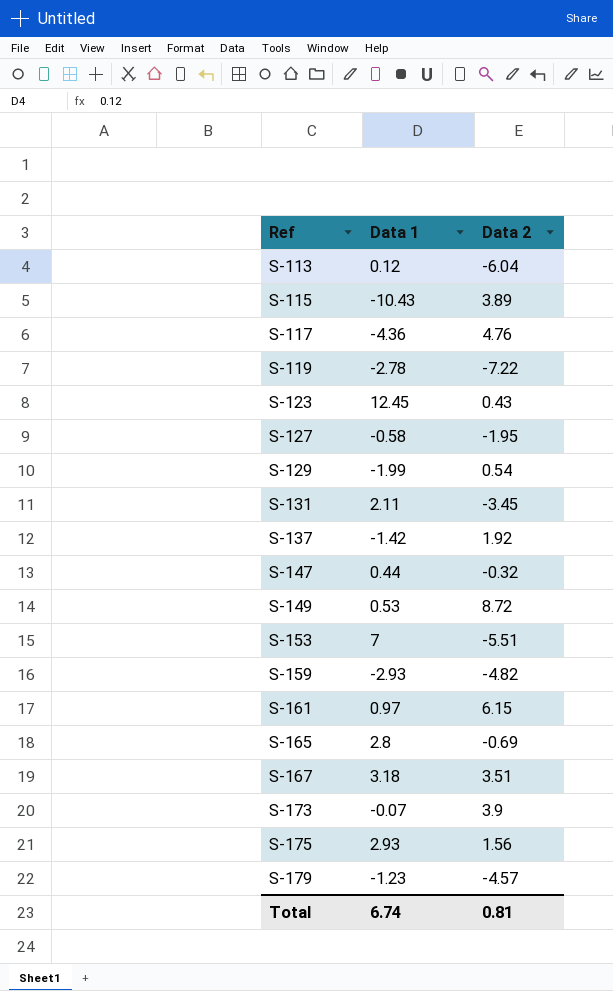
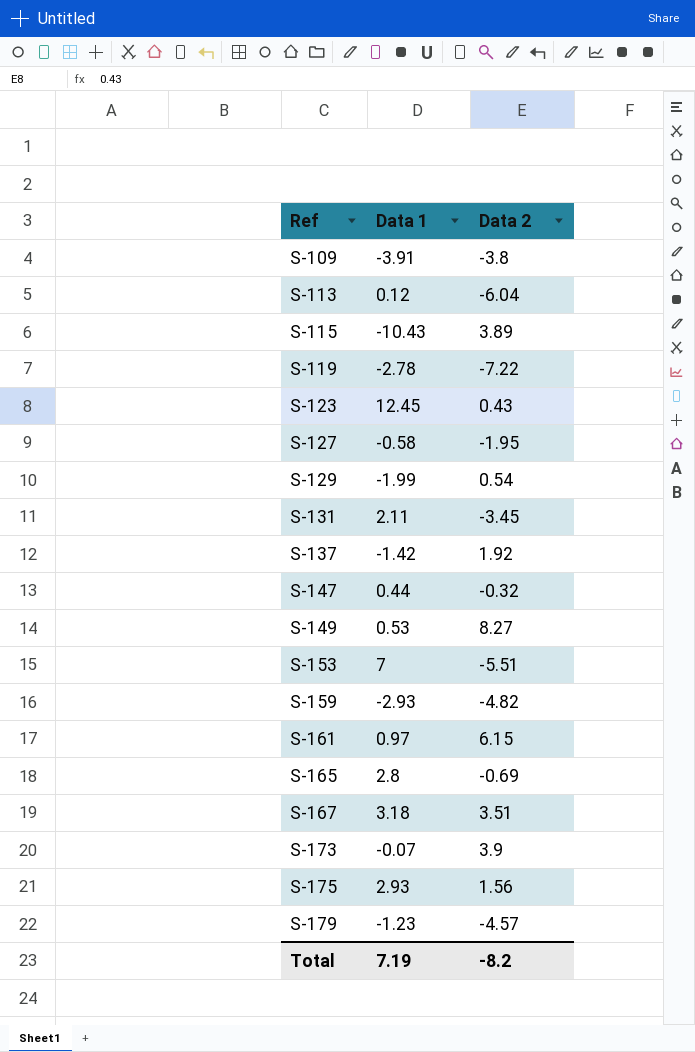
row S-117: -4.36 | 4.76 -> none
row S-109: none -> -3.91 | -3.8
S-149 | Data 2: 8.72 -> 8.27
Total | Data 1: 6.74 -> 7.19
Total | Data 2: 0.81 -> -8.2

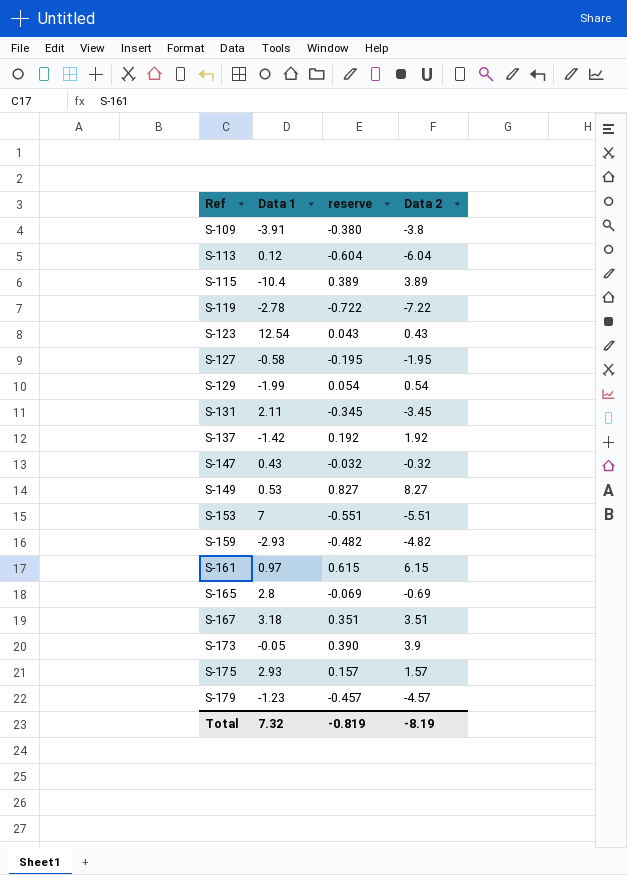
column reserve | formula: none -> [Data 2] * 0.1
S-115 | Data 1: -10.43 -> -10.4
S-123 | Data 1: 12.45 -> 12.54
S-147 | Data 1: 0.44 -> 0.43
S-173 | Data 1: -0.07 -> -0.05
S-175 | Data 2: 1.56 -> 1.57
Total | Data 1: 7.19 -> 7.32
Total | Data 2: -8.2 -> -8.19

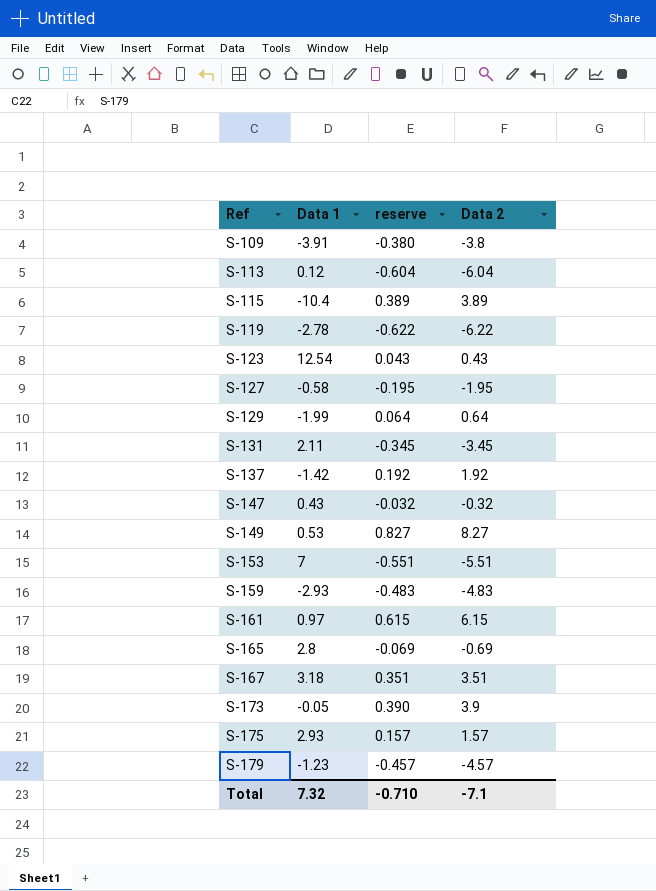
S-119 | reserve: -0.722 -> -0.622
S-119 | Data 2: -7.22 -> -6.22
S-129 | reserve: 0.054 -> 0.064
S-129 | Data 2: 0.54 -> 0.64
S-159 | reserve: -0.482 -> -0.483
S-159 | Data 2: -4.82 -> -4.83
Total | reserve: -0.819 -> -0.710
Total | Data 2: -8.19 -> -7.1

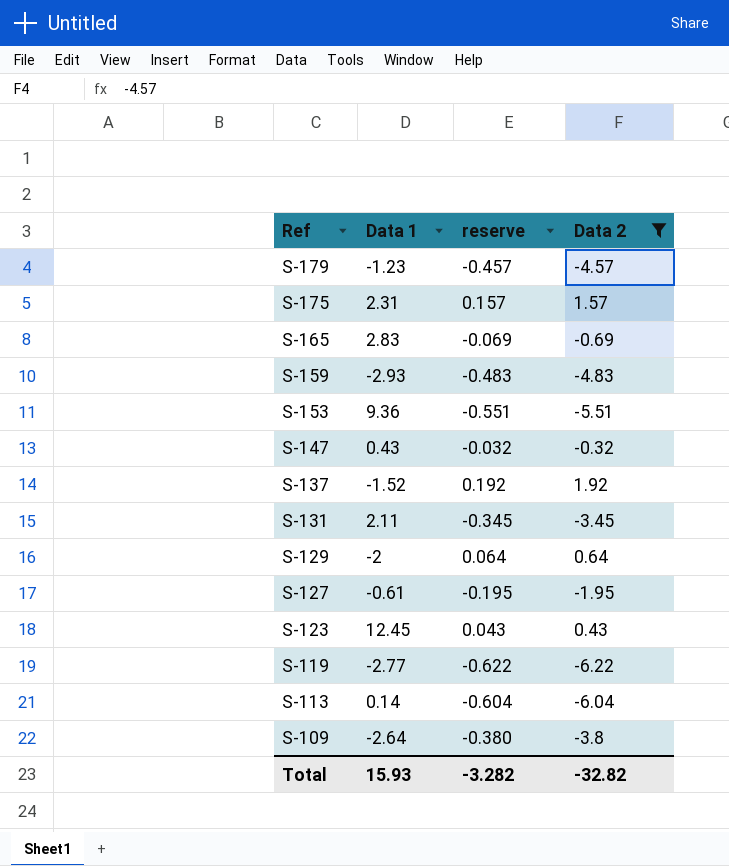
filter: none -> Data 2 <= 1.92
row order: Ref ascending -> Ref descending
S-175 | Data 1: 2.93 -> 2.31
S-165 | Data 1: 2.8 -> 2.83
S-153 | Data 1: 7 -> 9.36
S-137 | Data 1: -1.42 -> -1.52
S-129 | Data 1: -1.99 -> -2
S-127 | Data 1: -0.58 -> -0.61
S-123 | Data 1: 12.54 -> 12.45
S-119 | Data 1: -2.78 -> -2.77
S-113 | Data 1: 0.12 -> 0.14
S-109 | Data 1: -3.91 -> -2.64
Total | Data 1: 7.32 -> 15.93
Total | reserve: -0.710 -> -3.282
Total | Data 2: -7.1 -> -32.82

